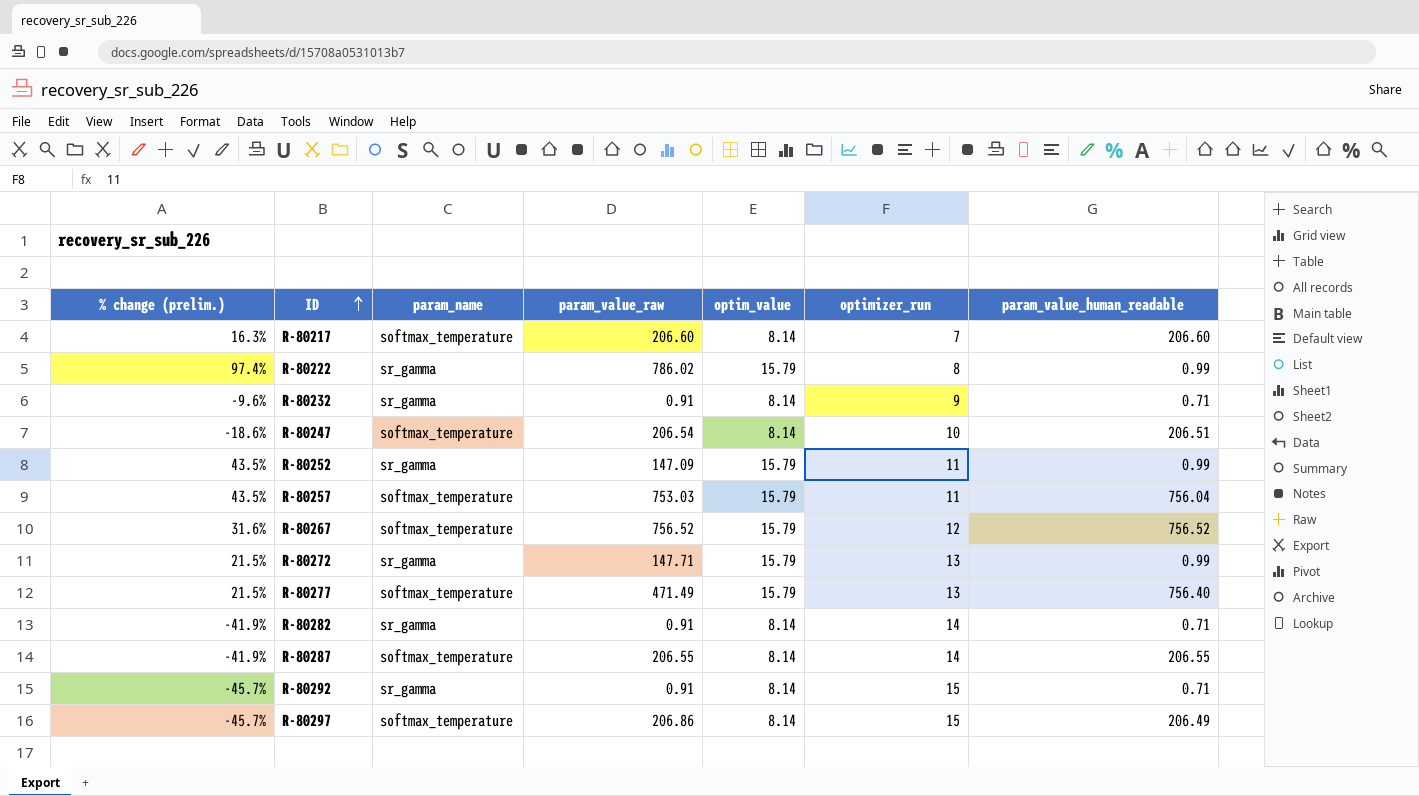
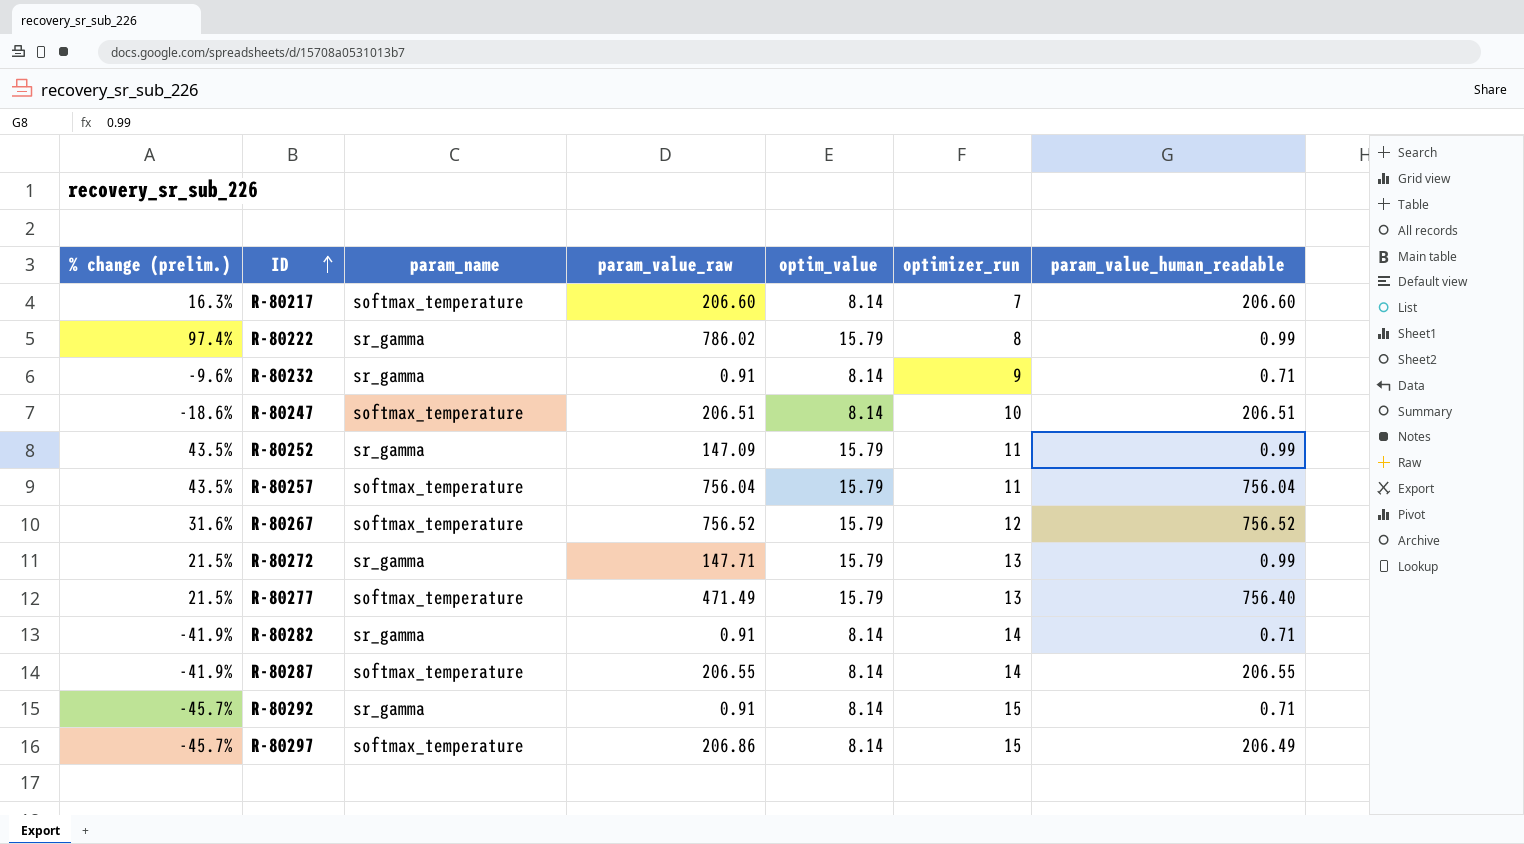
R-80247 | param_value_raw: 206.54 -> 206.51
R-80257 | param_value_raw: 753.03 -> 756.04

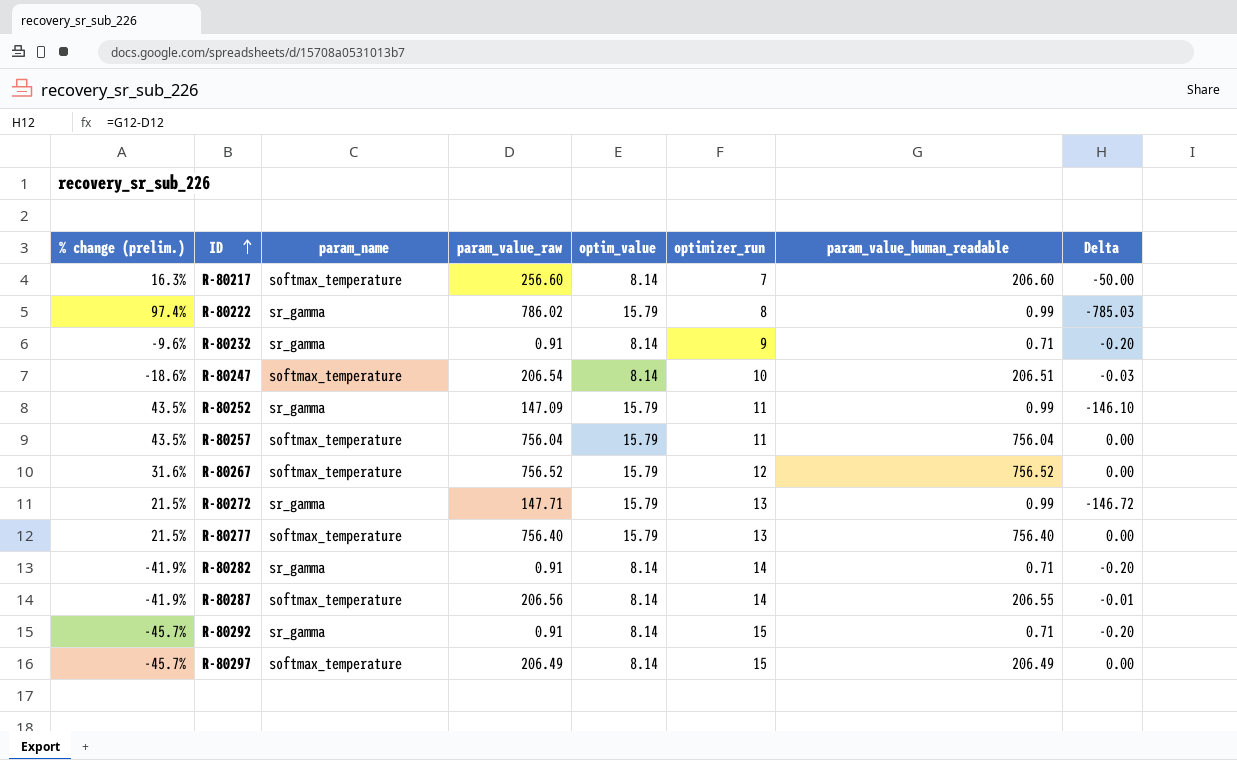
column Delta | formula: none -> [param_value_human_readable] - [param_value_raw]
R-80217 | param_value_raw: 206.60 -> 256.60
R-80247 | param_value_raw: 206.51 -> 206.54
R-80277 | param_value_raw: 471.49 -> 756.40
R-80287 | param_value_raw: 206.55 -> 206.56
R-80297 | param_value_raw: 206.86 -> 206.49

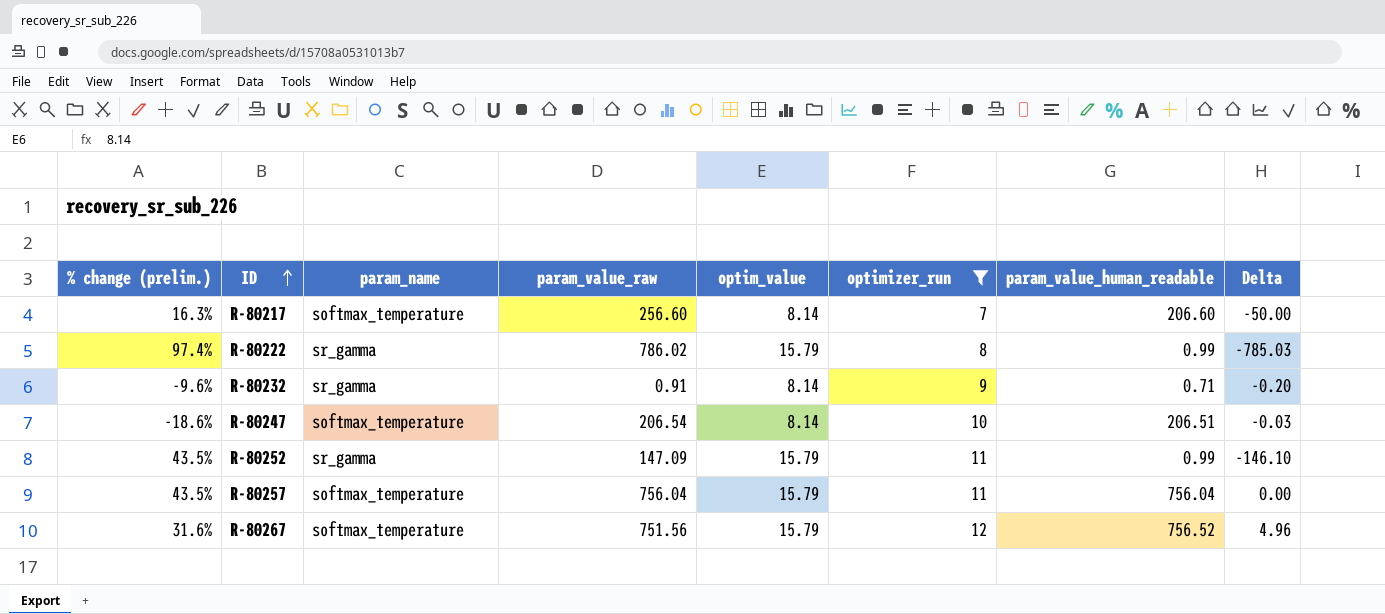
filter: none -> optimizer_run <= 12
R-80267 | param_value_raw: 756.52 -> 751.56
R-80267 | Delta: 0.00 -> 4.96

